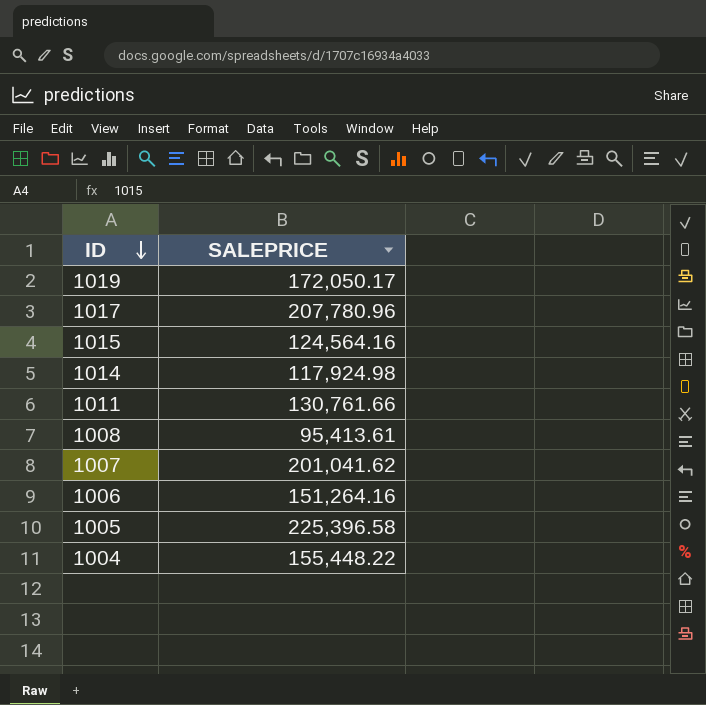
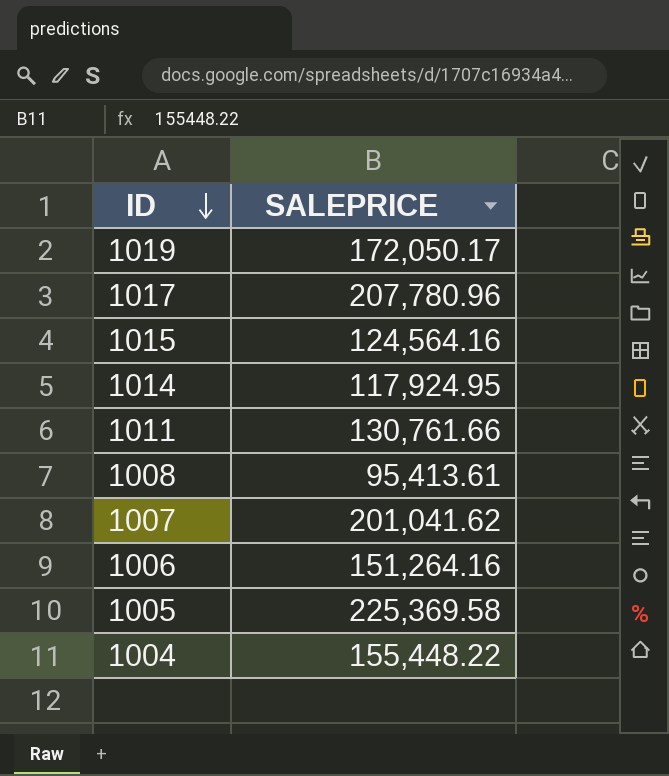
1014 | SALEPRICE: 117,924.98 -> 117,924.95
1005 | SALEPRICE: 225,396.58 -> 225,369.58

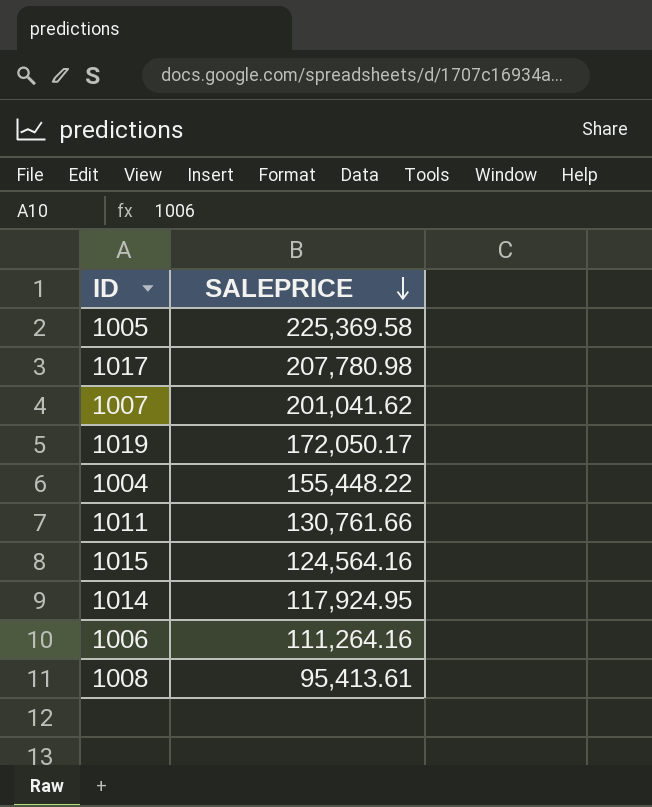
row order: ID descending -> SALEPRICE descending
1017 | SALEPRICE: 207,780.96 -> 207,780.98
1006 | SALEPRICE: 151,264.16 -> 111,264.16

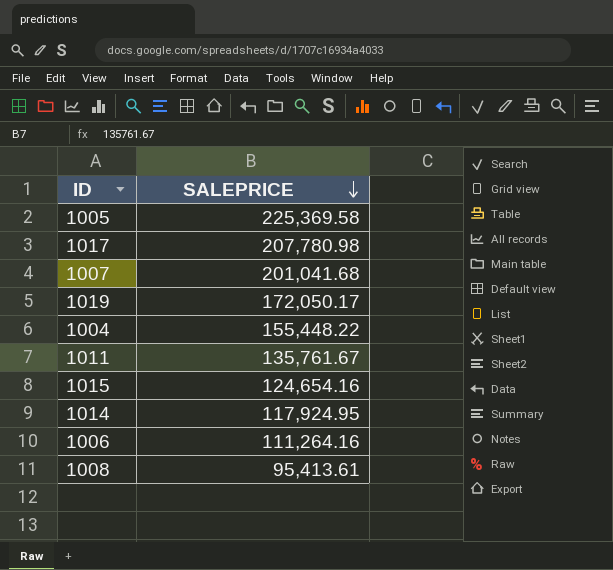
1007 | SALEPRICE: 201,041.62 -> 201,041.68
1011 | SALEPRICE: 130,761.66 -> 135,761.67
1015 | SALEPRICE: 124,564.16 -> 124,654.16

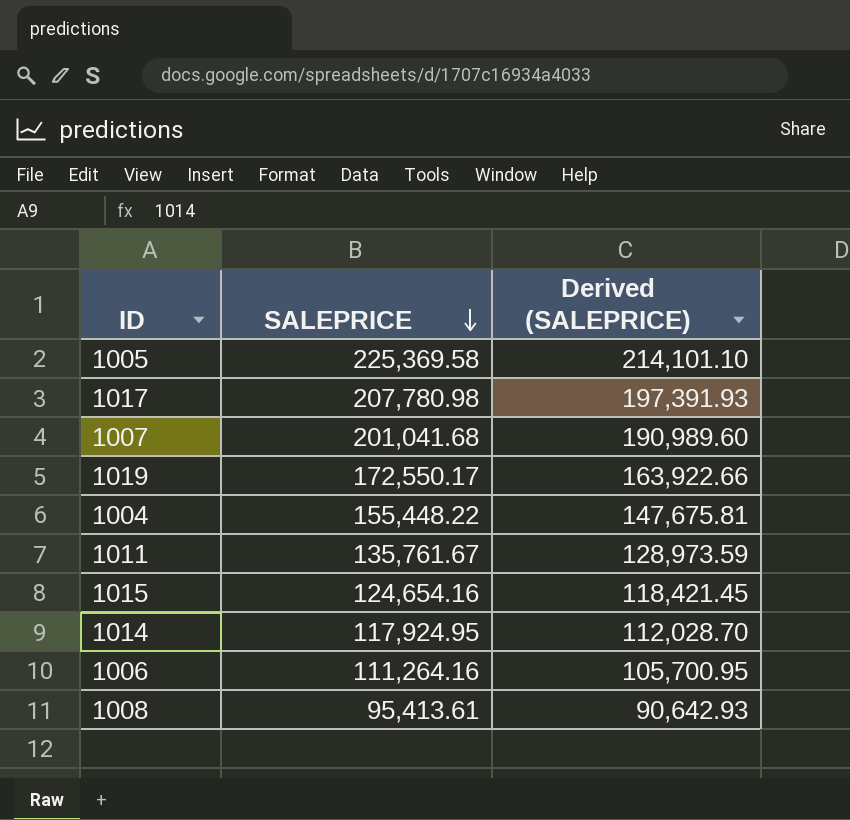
column Derived (SALEPRICE) | formula: none -> [SALEPRICE] * 0.95
1019 | SALEPRICE: 172,050.17 -> 172,550.17

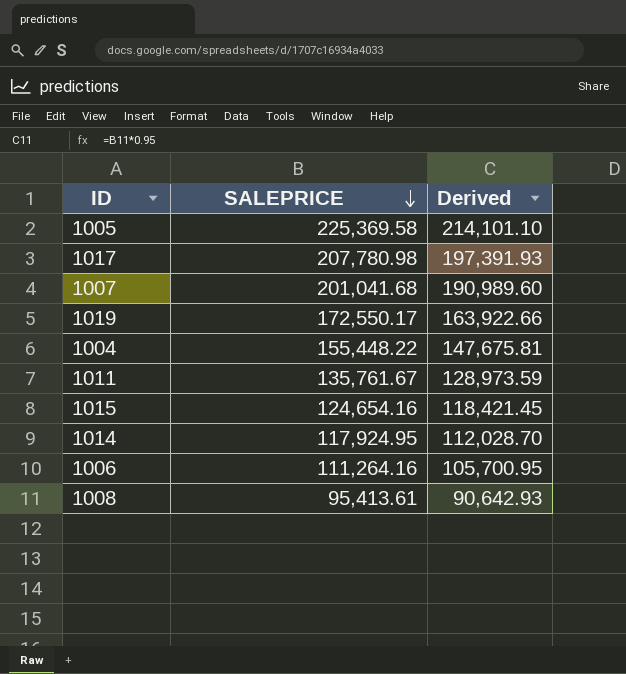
column name: Derived (SALEPRICE) -> Derived

